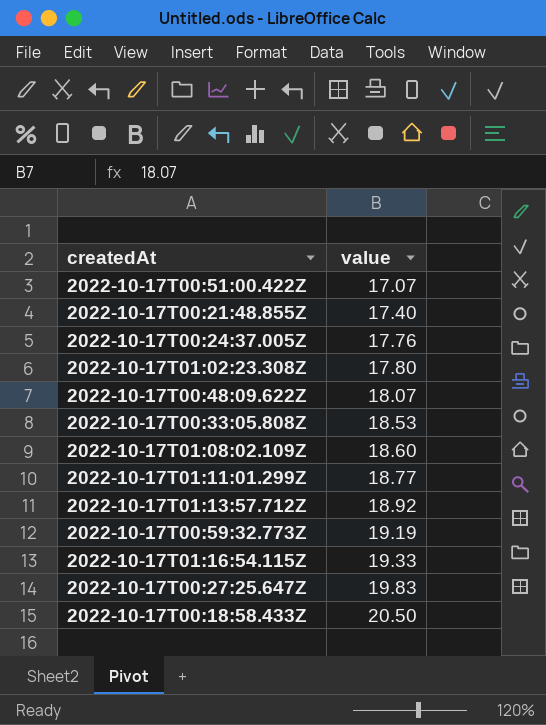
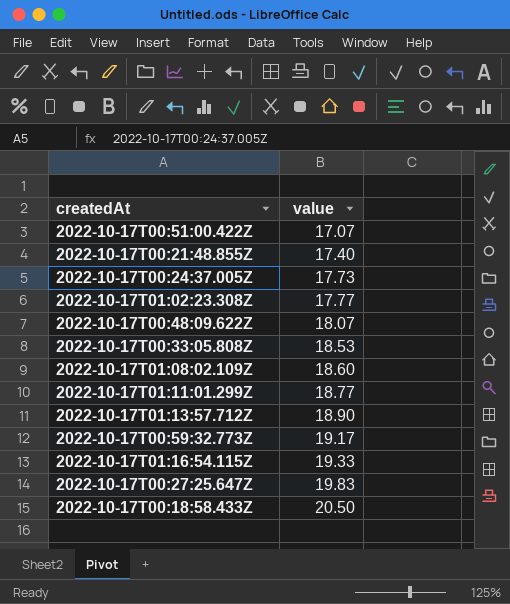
2022-10-17T00:24:37.005Z | value: 17.76 -> 17.73
2022-10-17T01:02:23.308Z | value: 17.80 -> 17.77
2022-10-17T01:13:57.712Z | value: 18.92 -> 18.90
2022-10-17T00:59:32.773Z | value: 19.19 -> 19.17

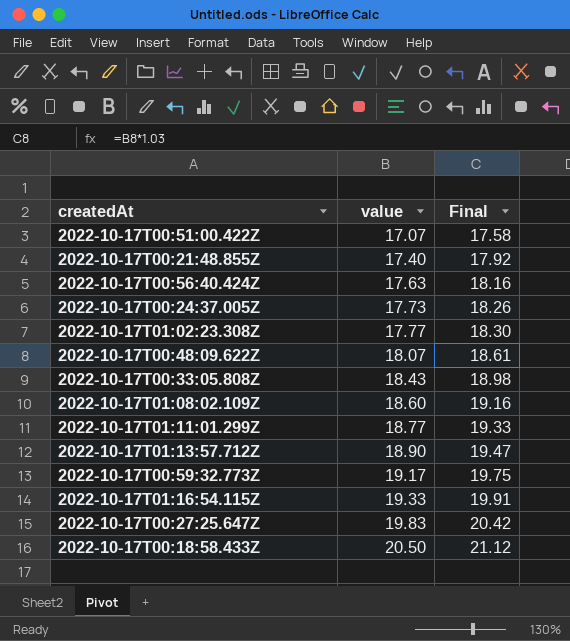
column Final | formula: none -> [value] * 1.03
row 2022-10-17T00:56:40.424Z: none -> 17.63 | 18.16
2022-10-17T00:33:05.808Z | value: 18.53 -> 18.43

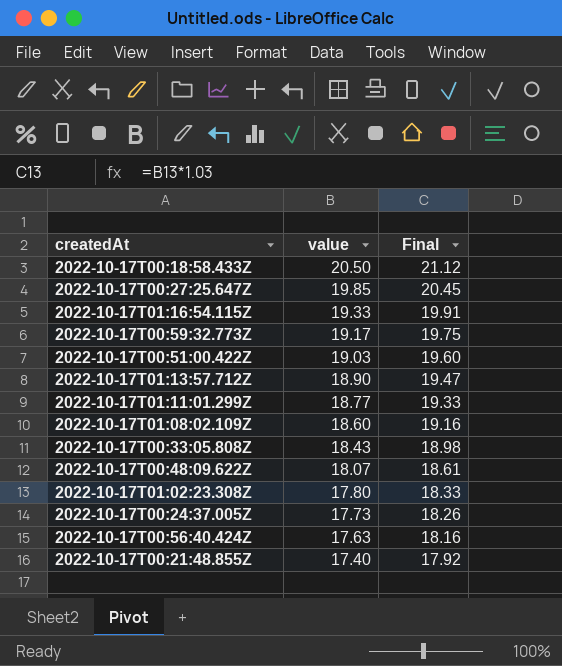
row order: value ascending -> value descending
2022-10-17T00:27:25.647Z | value: 19.83 -> 19.85
2022-10-17T00:27:25.647Z | Final: 20.42 -> 20.45
2022-10-17T00:51:00.422Z | value: 17.07 -> 19.03
2022-10-17T00:51:00.422Z | Final: 17.58 -> 19.60
2022-10-17T01:02:23.308Z | value: 17.77 -> 17.80
2022-10-17T01:02:23.308Z | Final: 18.30 -> 18.33

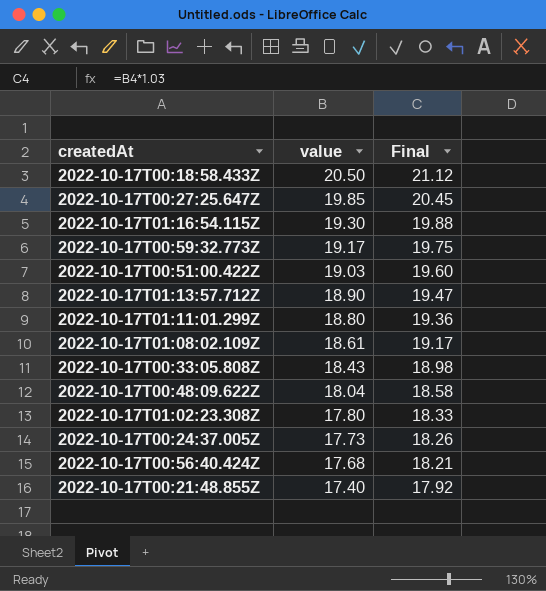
2022-10-17T01:16:54.115Z | value: 19.33 -> 19.30
2022-10-17T01:16:54.115Z | Final: 19.91 -> 19.88
2022-10-17T01:11:01.299Z | value: 18.77 -> 18.80
2022-10-17T01:11:01.299Z | Final: 19.33 -> 19.36
2022-10-17T01:08:02.109Z | value: 18.60 -> 18.61
2022-10-17T01:08:02.109Z | Final: 19.16 -> 19.17
2022-10-17T00:48:09.622Z | value: 18.07 -> 18.04
2022-10-17T00:48:09.622Z | Final: 18.61 -> 18.58
2022-10-17T00:56:40.424Z | value: 17.63 -> 17.68
2022-10-17T00:56:40.424Z | Final: 18.16 -> 18.21

